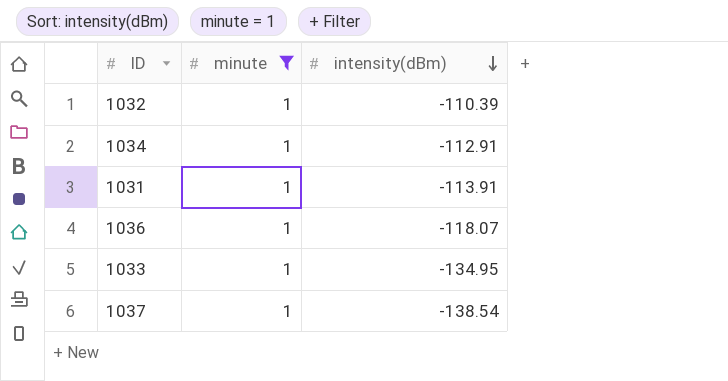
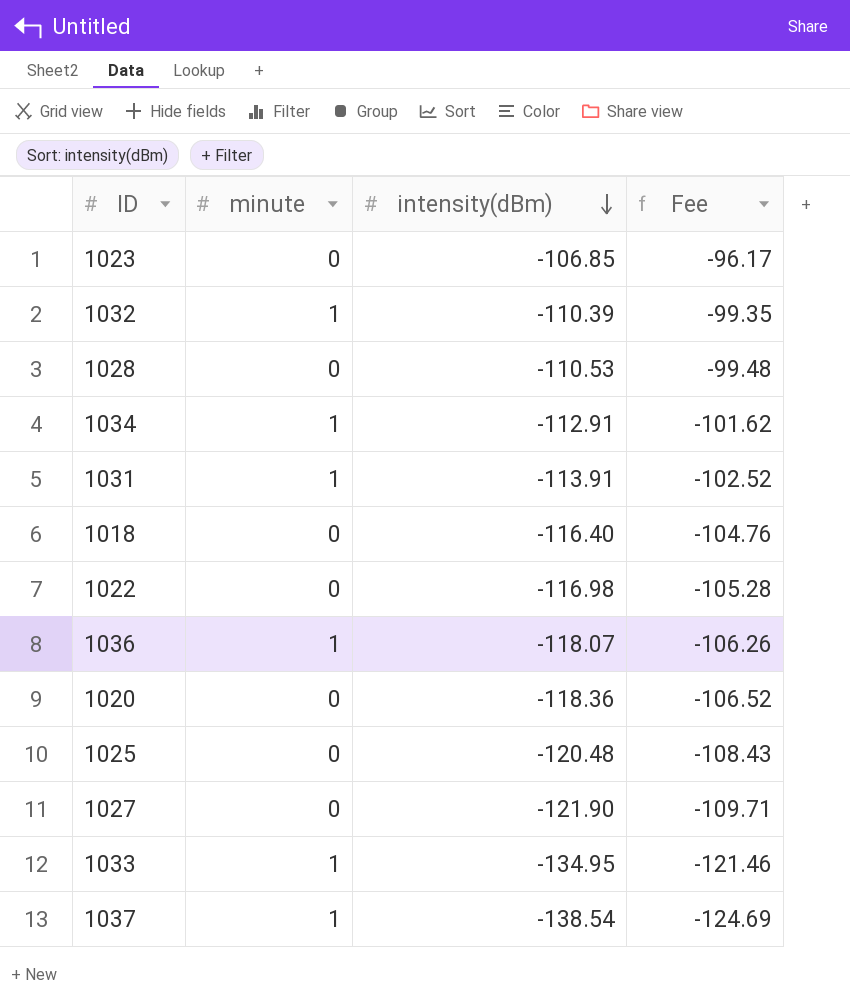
filter: minute = 1 -> none
column Fee | formula: none -> [intensity(dBm)] * 0.9

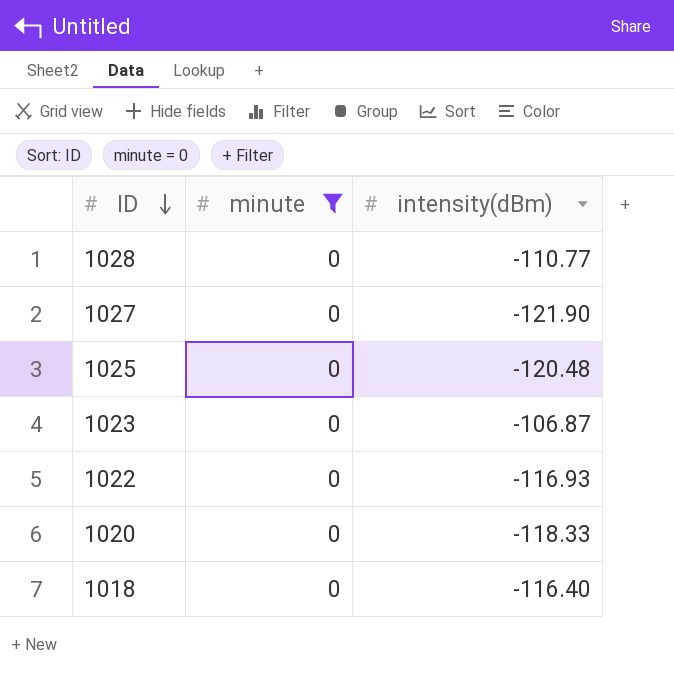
filter: none -> minute = 0
row order: intensity(dBm) descending -> ID descending
column Fee | formula: [intensity(dBm)] * 0.9 -> none
1028 | intensity(dBm): -110.53 -> -110.77
1023 | intensity(dBm): -106.85 -> -106.87
1022 | intensity(dBm): -116.98 -> -116.93
1020 | intensity(dBm): -118.36 -> -118.33

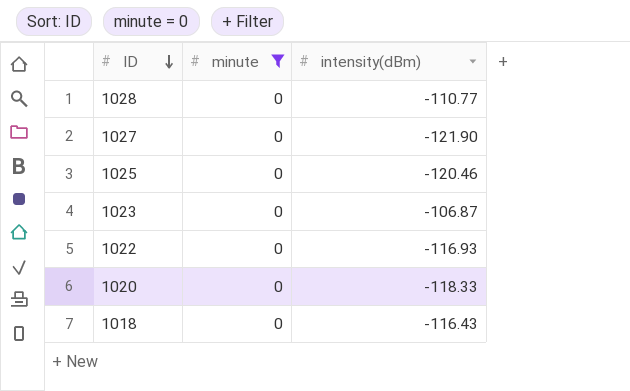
1025 | intensity(dBm): -120.48 -> -120.46
1018 | intensity(dBm): -116.40 -> -116.43

